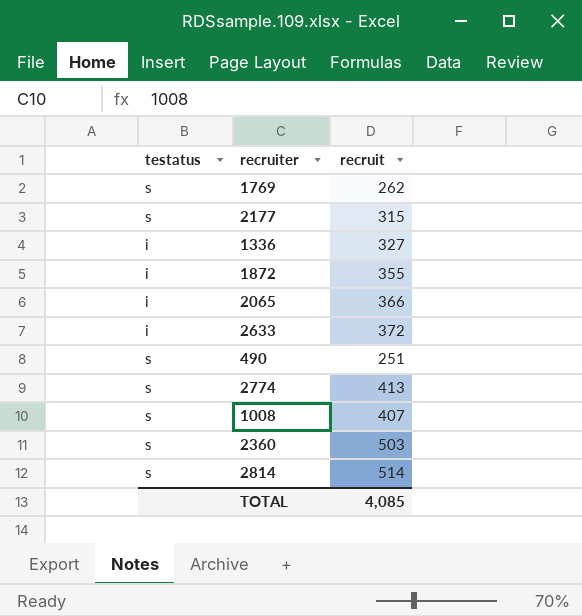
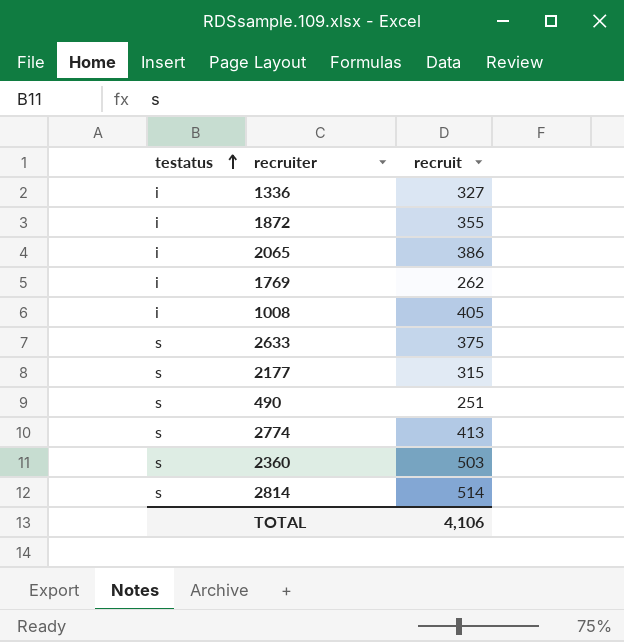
row order: none -> testatus ascending
2065 | recruit: 366 -> 386
1769 | testatus: s -> i
1008 | testatus: s -> i
1008 | recruit: 407 -> 405
2633 | testatus: i -> s
2633 | recruit: 372 -> 375
TOTAL | recruit: 4,085 -> 4,106

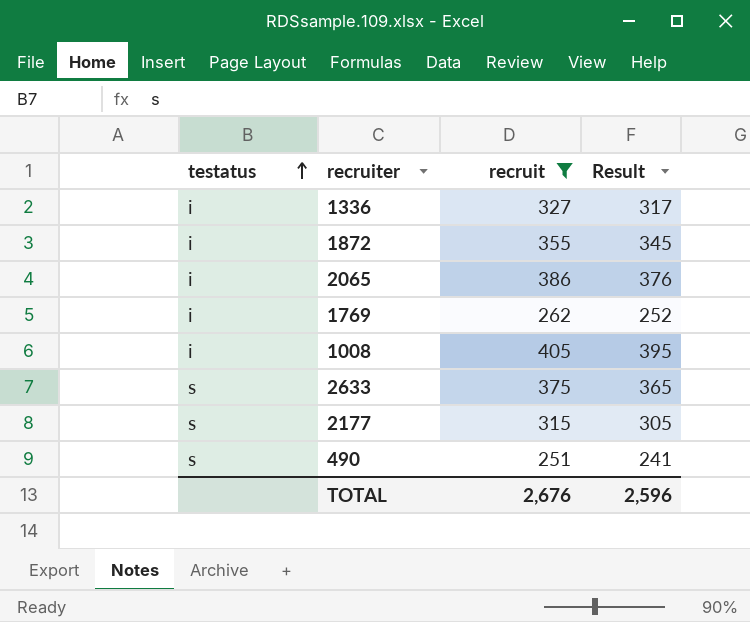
filter: none -> recruit <= 405
column Result | formula: none -> [recruit] - 10
TOTAL | recruit: 4,106 -> 2,676

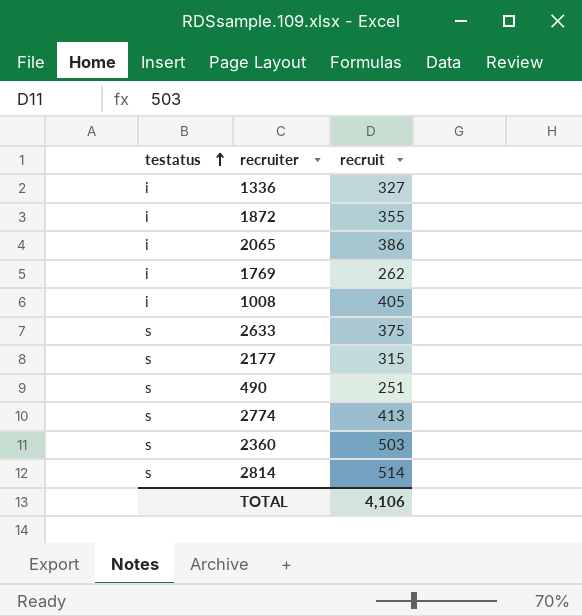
filter: recruit <= 405 -> none
column Result | formula: [recruit] - 10 -> none
TOTAL | recruit: 2,676 -> 4,106

